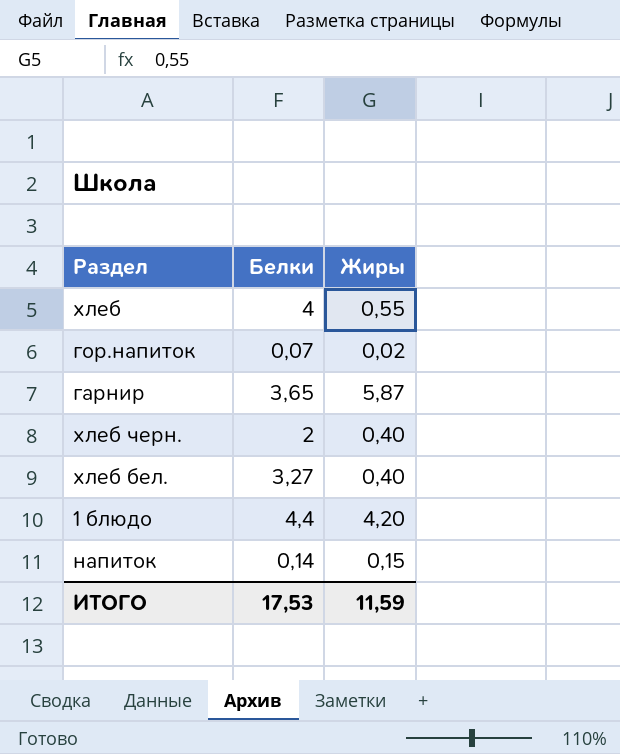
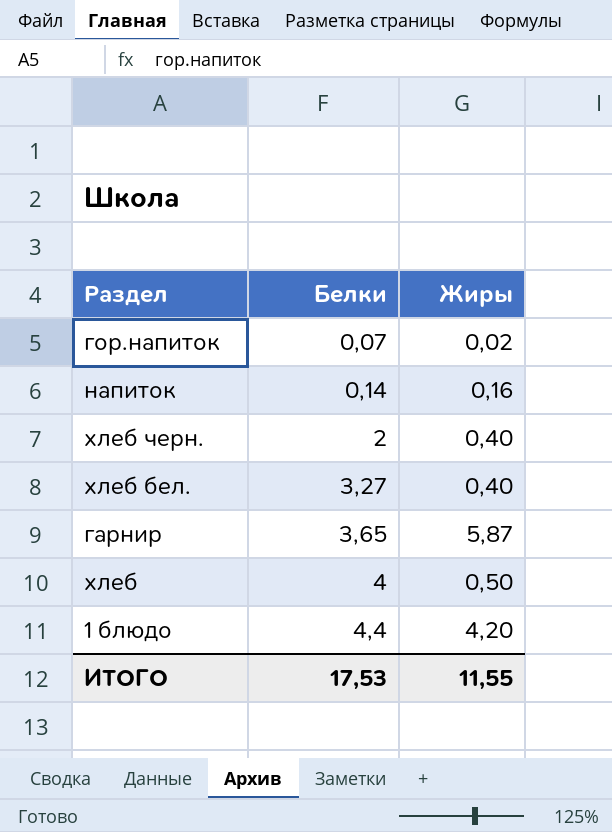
row order: none -> Белки ascending
напиток | Жиры: 0,15 -> 0,16
хлеб | Жиры: 0,55 -> 0,50
ИТОГО | Жиры: 11,59 -> 11,55

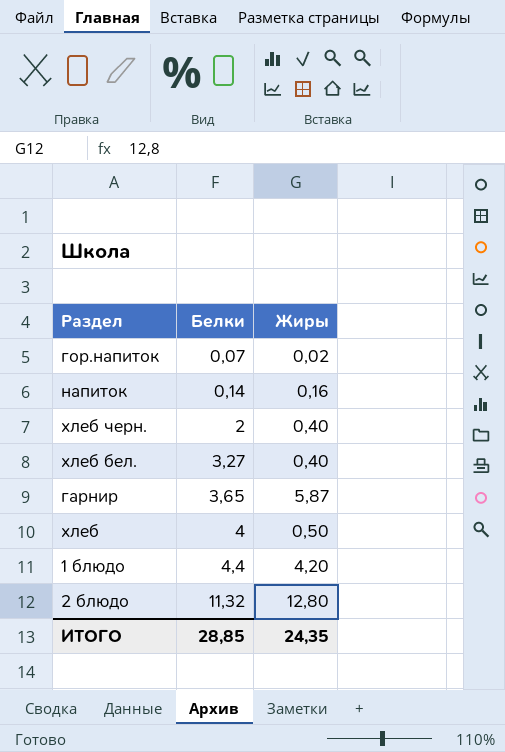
row 2 блюдо: none -> 11,32 | 12,80
ИТОГО | Белки: 17,53 -> 28,85
ИТОГО | Жиры: 11,55 -> 24,35

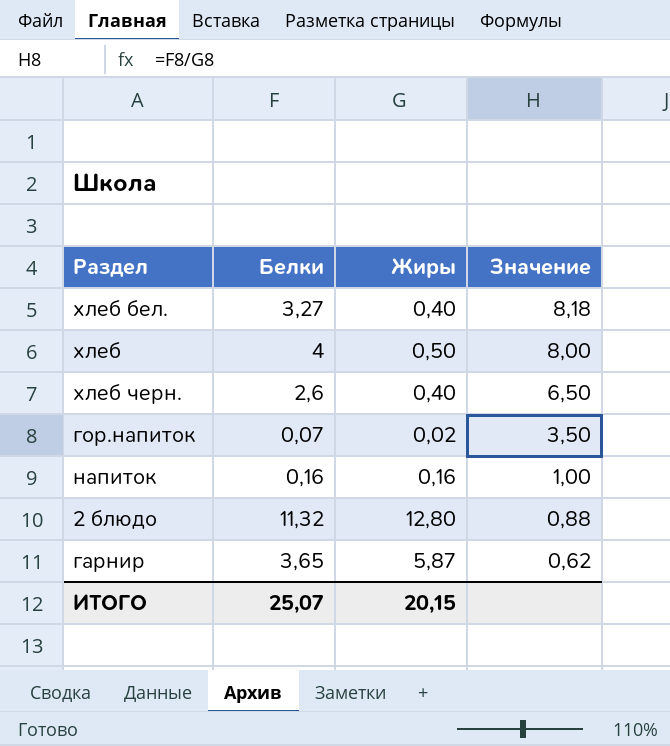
row order: Белки ascending -> Значение descending
column Значение | formula: none -> [Белки] / [Жиры]
row 1 блюдо: 4,4 | 4,20 -> none
хлеб черн. | Белки: 2 -> 2,6
напиток | Белки: 0,14 -> 0,16
ИТОГО | Белки: 28,85 -> 25,07
ИТОГО | Жиры: 24,35 -> 20,15

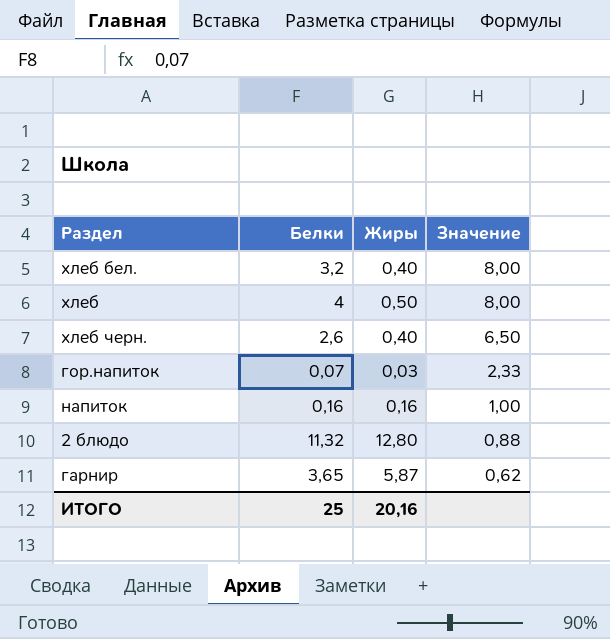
хлеб бел. | Белки: 3,27 -> 3,2
хлеб бел. | Значение: 8,18 -> 8,00
гор.напиток | Жиры: 0,02 -> 0,03
гор.напиток | Значение: 3,50 -> 2,33
ИТОГО | Белки: 25,07 -> 25
ИТОГО | Жиры: 20,15 -> 20,16

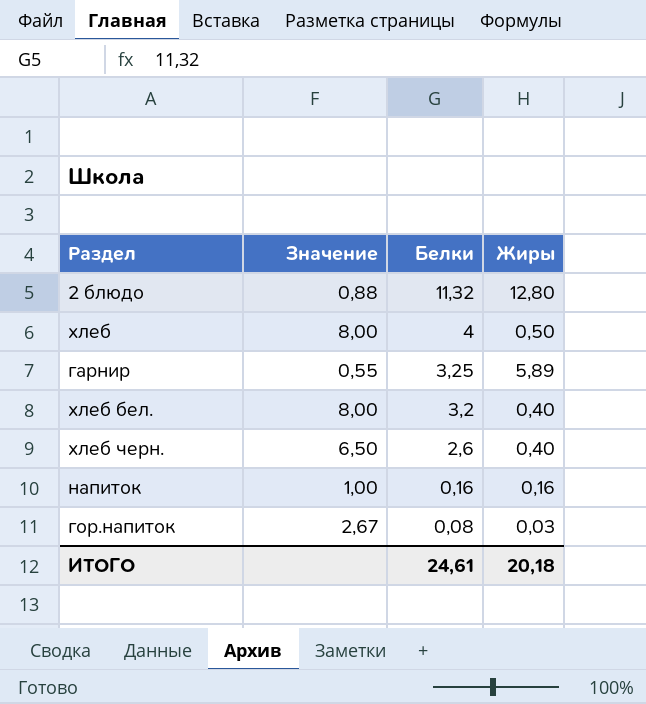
row order: Значение descending -> Белки descending
column Значение | position: 4 -> 2
гарнир | Значение: 0,62 -> 0,55
гарнир | Белки: 3,65 -> 3,25
гарнир | Жиры: 5,87 -> 5,89
гор.напиток | Значение: 2,33 -> 2,67
гор.напиток | Белки: 0,07 -> 0,08
ИТОГО | Белки: 25 -> 24,61
ИТОГО | Жиры: 20,16 -> 20,18

